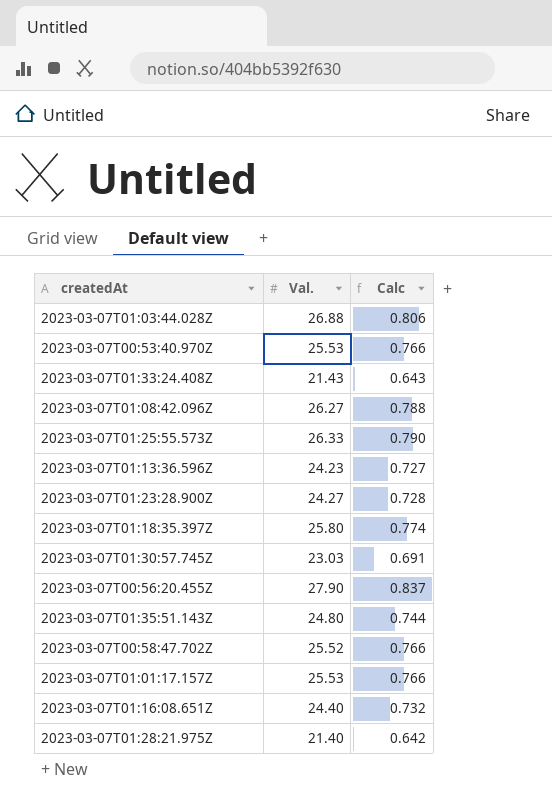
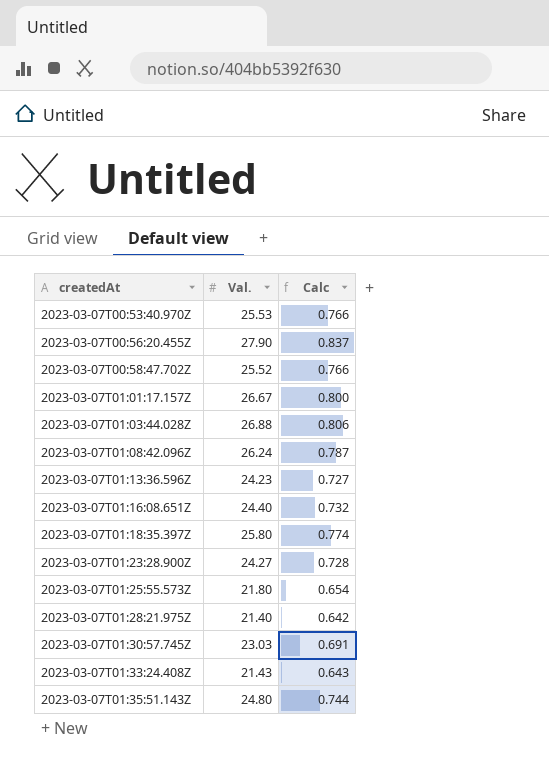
row order: none -> createdAt ascending
2023-03-07T01:01:17.157Z | Val.: 25.53 -> 26.67
2023-03-07T01:01:17.157Z | Calc: 0.766 -> 0.800
2023-03-07T01:08:42.096Z | Val.: 26.27 -> 26.24
2023-03-07T01:08:42.096Z | Calc: 0.788 -> 0.787
2023-03-07T01:25:55.573Z | Val.: 26.33 -> 21.80
2023-03-07T01:25:55.573Z | Calc: 0.790 -> 0.654

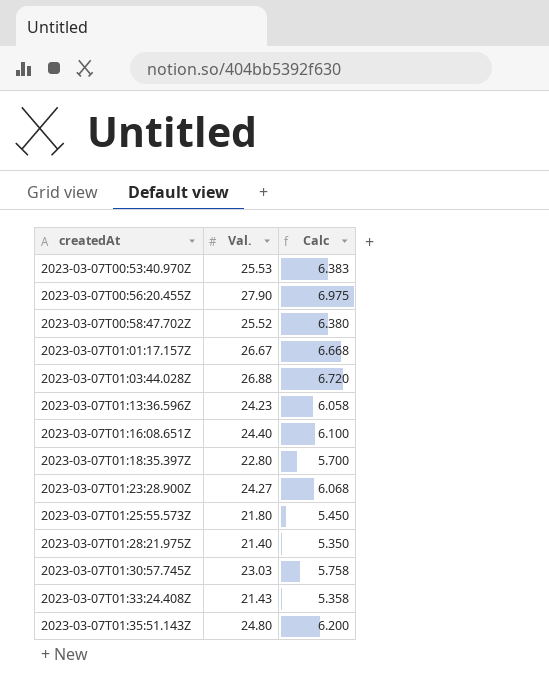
column Calc | formula: [Val.] * 0.03 -> [Val.] * 0.25
row 2023-03-07T01:08:42.096Z: 26.24 | 0.787 -> none
2023-03-07T01:18:35.397Z | Val.: 25.80 -> 22.80

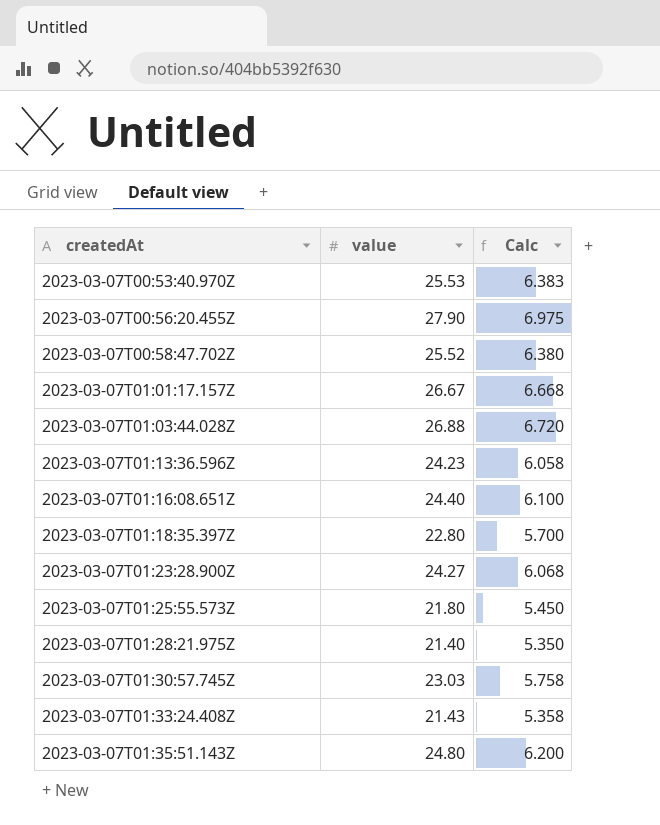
column name: Val. -> value

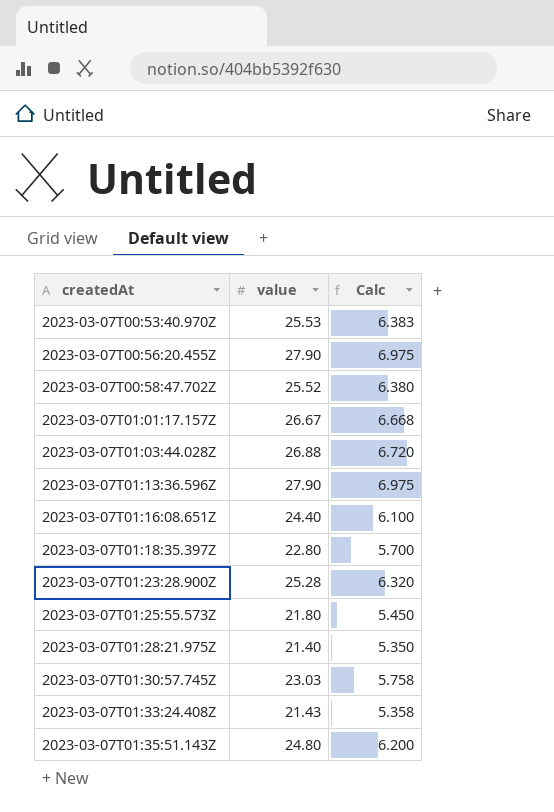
2023-03-07T01:13:36.596Z | value: 24.23 -> 27.90
2023-03-07T01:13:36.596Z | Calc: 6.058 -> 6.975
2023-03-07T01:23:28.900Z | value: 24.27 -> 25.28
2023-03-07T01:23:28.900Z | Calc: 6.068 -> 6.320

